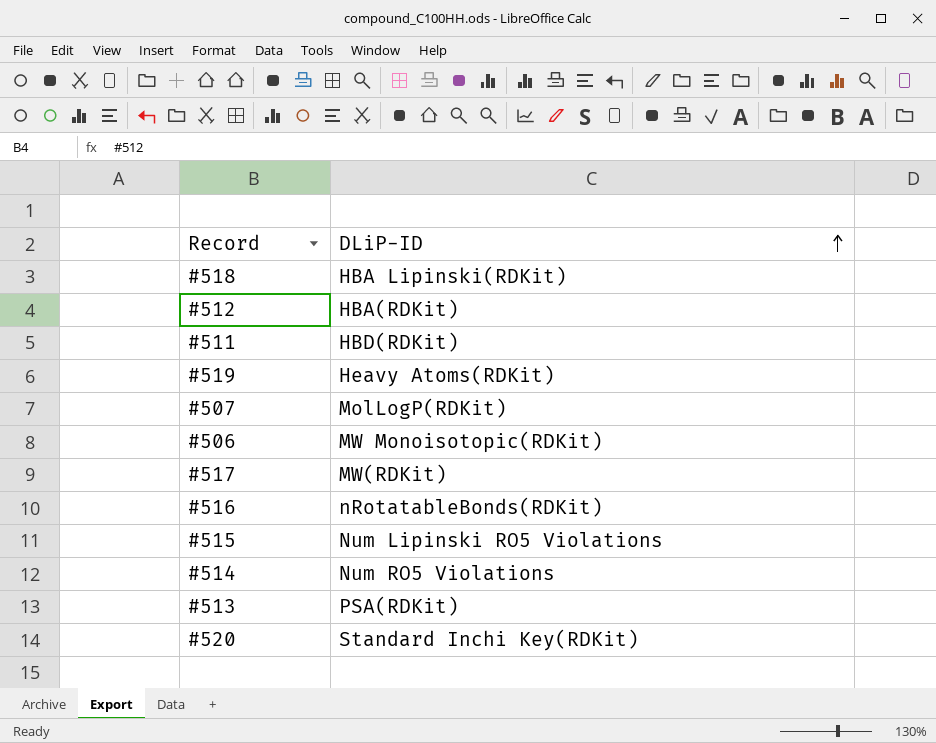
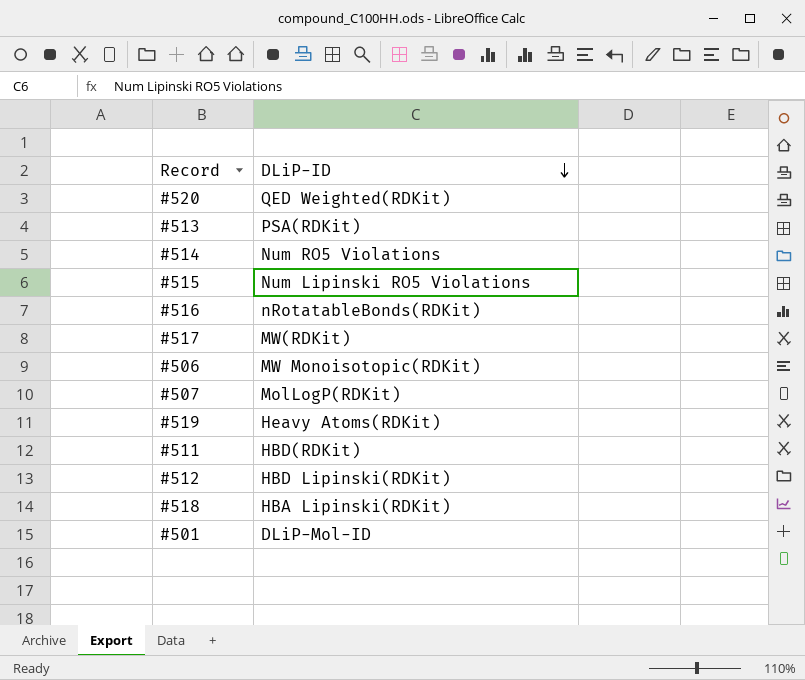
row order: DLiP-ID ascending -> DLiP-ID descending
#520 | DLiP-ID: Standard Inchi Key(RDKit) -> QED Weighted(RDKit)
#512 | DLiP-ID: HBA(RDKit) -> HBD Lipinski(RDKit)
row #501: none -> DLiP-Mol-ID

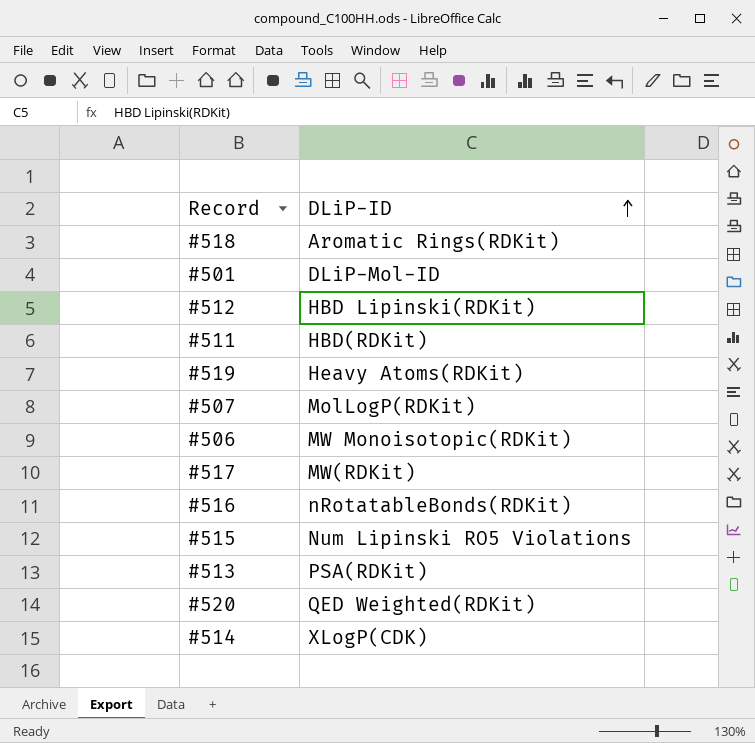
row order: DLiP-ID descending -> DLiP-ID ascending
#518 | DLiP-ID: HBA Lipinski(RDKit) -> Aromatic Rings(RDKit)
#514 | DLiP-ID: Num RO5 Violations -> XLogP(CDK)

